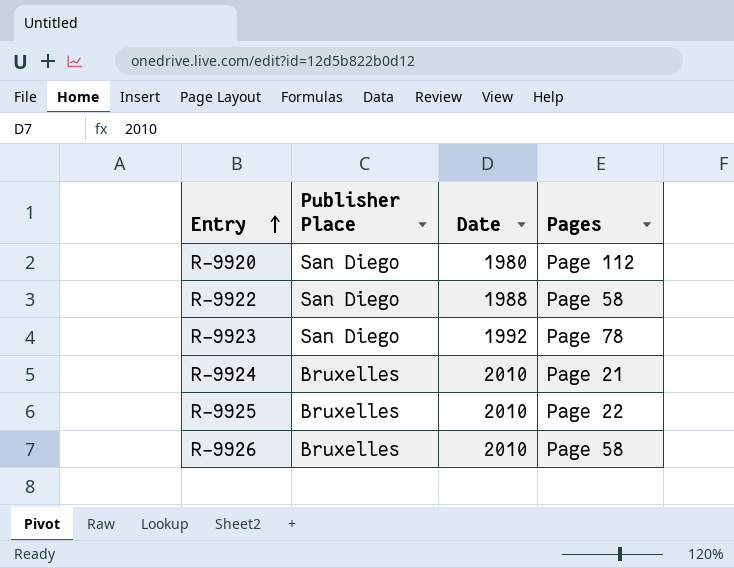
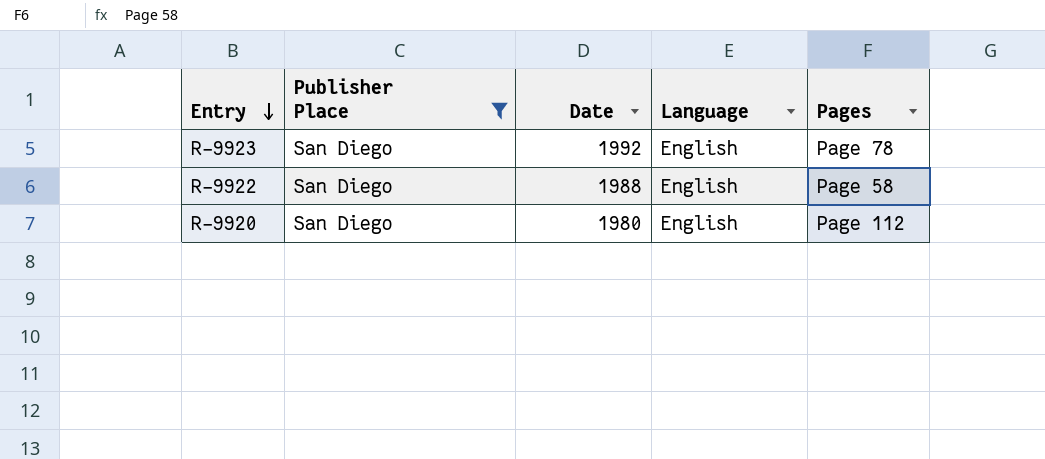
filter: none -> Publisher Place = San Diego
row order: Entry ascending -> Entry descending
column Language | position: none -> 4

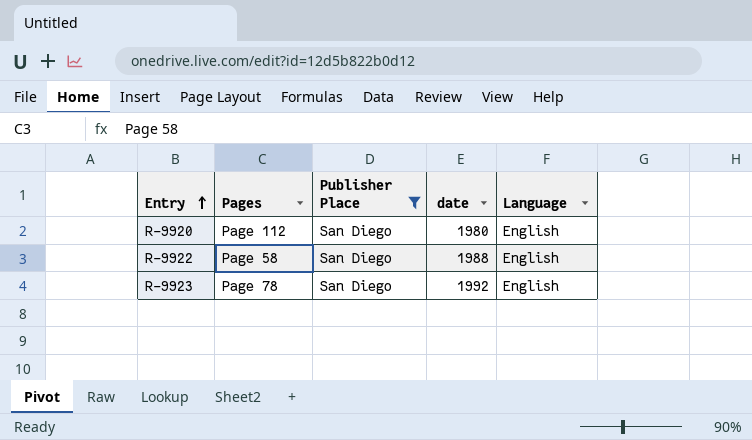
row order: Entry descending -> Entry ascending
column Pages | position: 5 -> 2
column name: Date -> date

